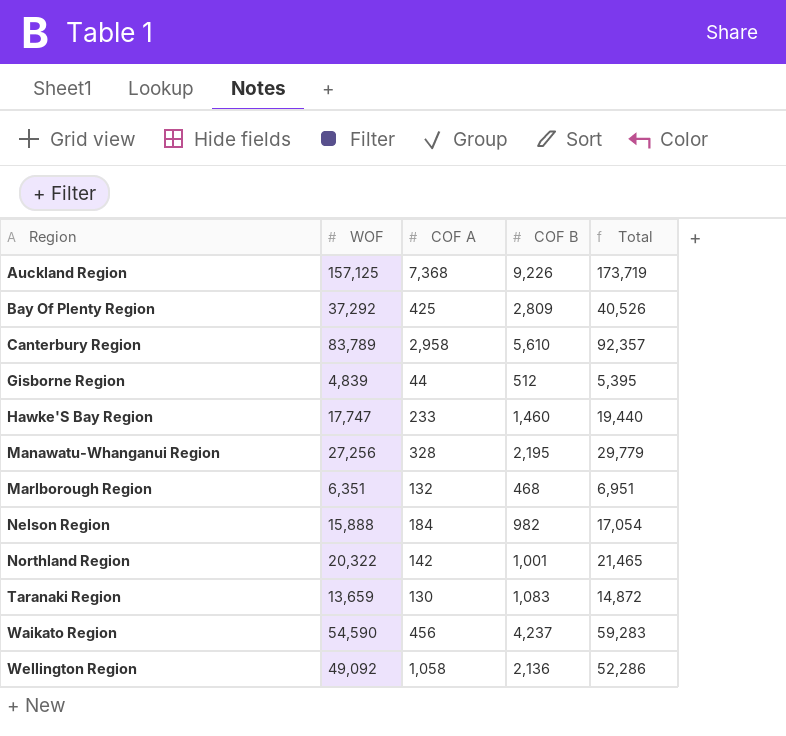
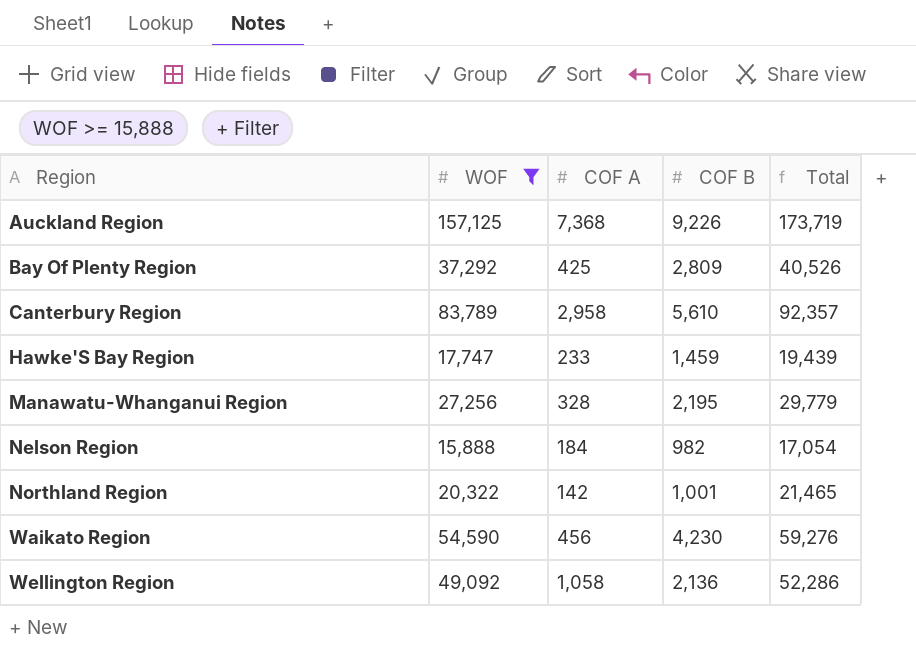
filter: none -> WOF >= 15,888
Hawke'S Bay Region | COF B: 1,460 -> 1,459
Hawke'S Bay Region | Total: 19,440 -> 19,439
Waikato Region | COF B: 4,237 -> 4,230
Waikato Region | Total: 59,283 -> 59,276

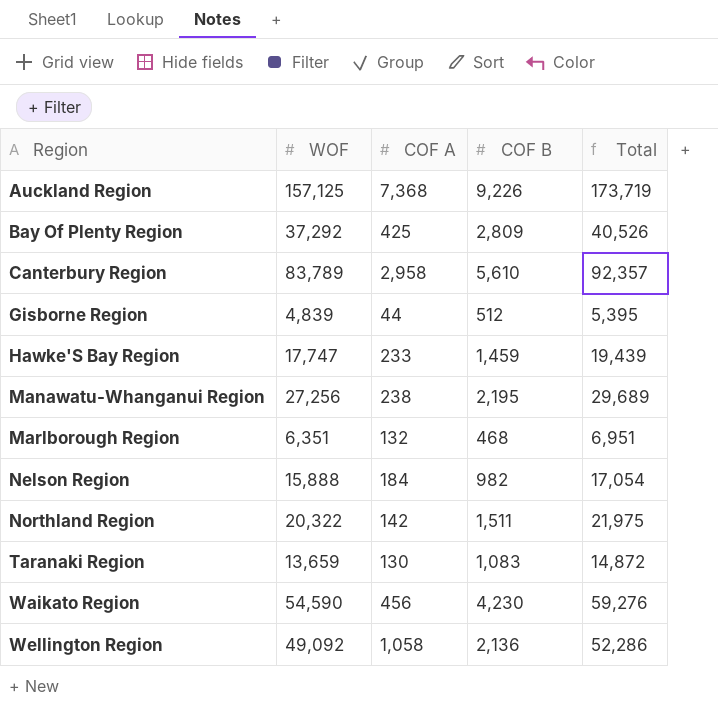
filter: WOF >= 15,888 -> none
Manawatu-Whanganui Region | COF A: 328 -> 238
Manawatu-Whanganui Region | Total: 29,779 -> 29,689
Northland Region | COF B: 1,001 -> 1,511
Northland Region | Total: 21,465 -> 21,975

